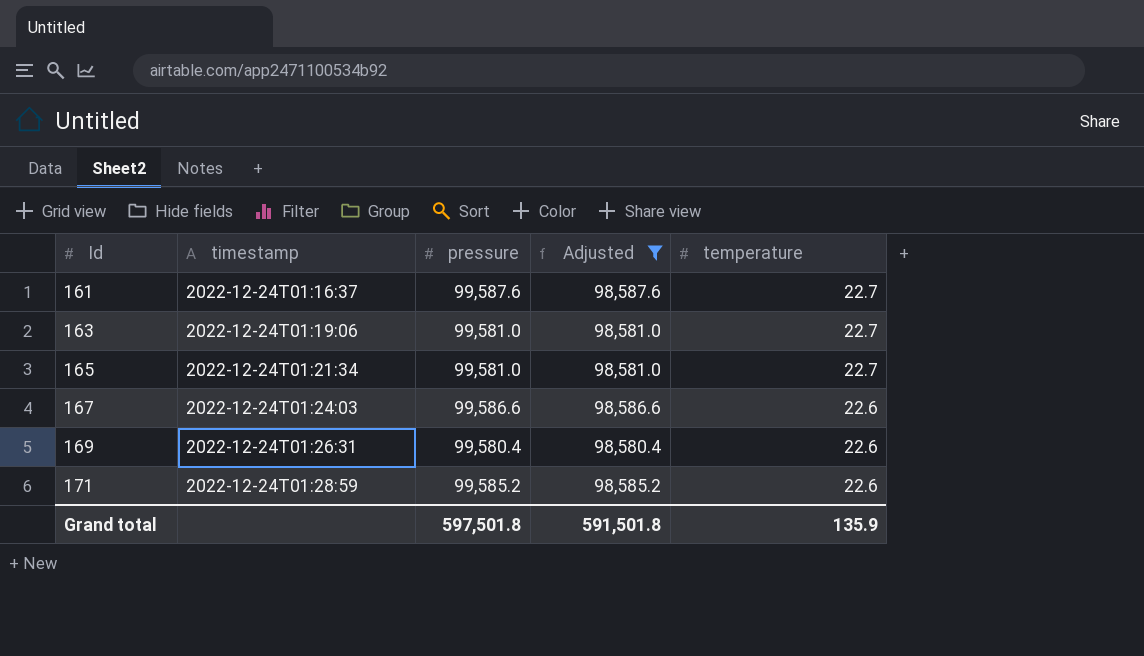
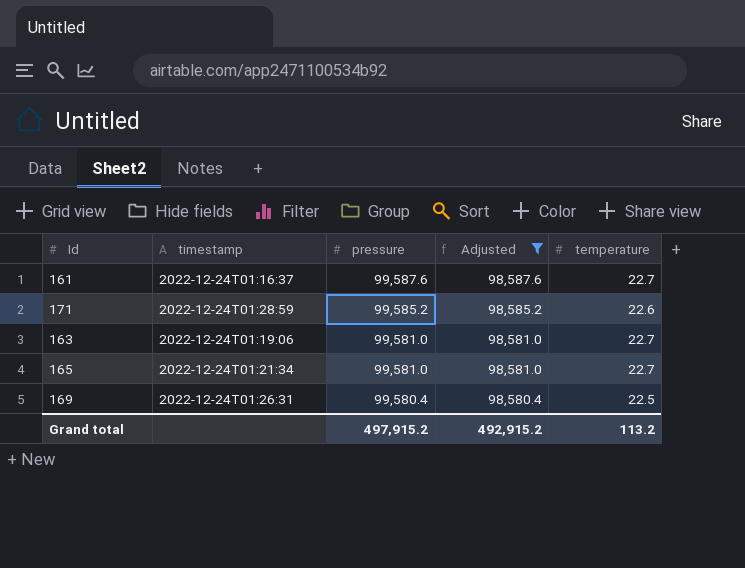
row order: Id ascending -> pressure descending
row 167: 2022-12-24T01:24:03 | 99,586.6 | 98,586.6 | 22.6 -> none
169 | temperature: 22.6 -> 22.5
Grand total | pressure: 597,501.8 -> 497,915.2
Grand total | Adjusted: 591,501.8 -> 492,915.2
Grand total | temperature: 135.9 -> 113.2

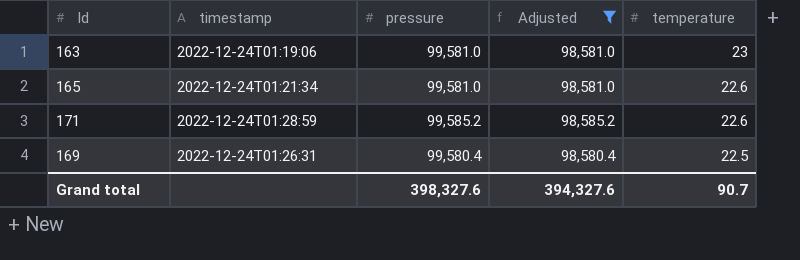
row order: pressure descending -> temperature descending
row 161: 2022-12-24T01:16:37 | 99,587.6 | 98,587.6 | 22.7 -> none
163 | temperature: 22.7 -> 23
165 | temperature: 22.7 -> 22.6
Grand total | pressure: 497,915.2 -> 398,327.6
Grand total | Adjusted: 492,915.2 -> 394,327.6
Grand total | temperature: 113.2 -> 90.7

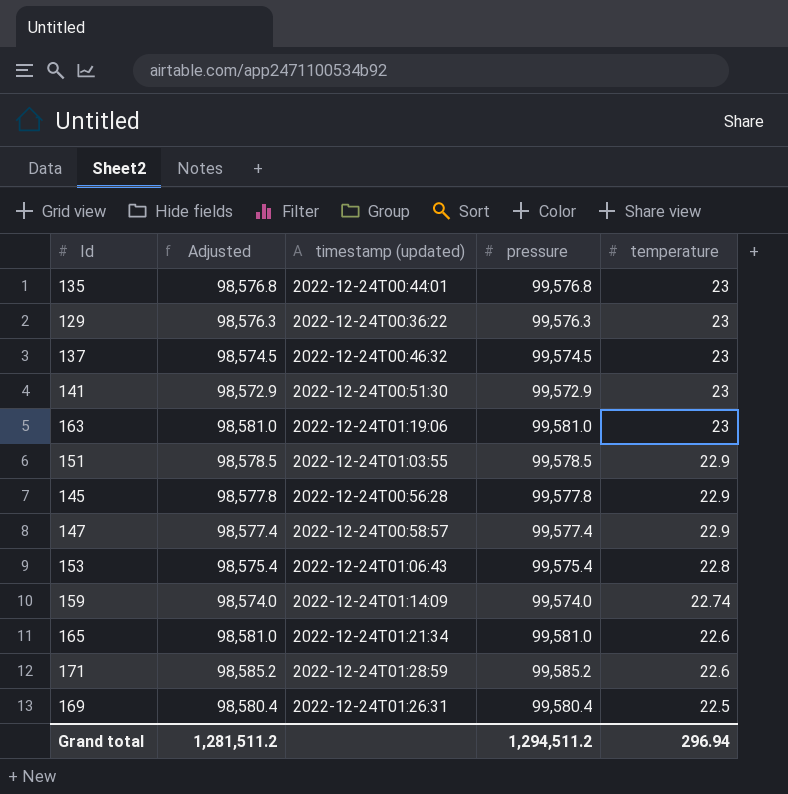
filter: Adjusted >= 98,580.4 -> none
column Adjusted | position: 4 -> 2
column name: timestamp -> timestamp (updated)
Grand total | Adjusted: 394,327.6 -> 1,281,511.2
Grand total | pressure: 398,327.6 -> 1,294,511.2
Grand total | temperature: 90.7 -> 296.94

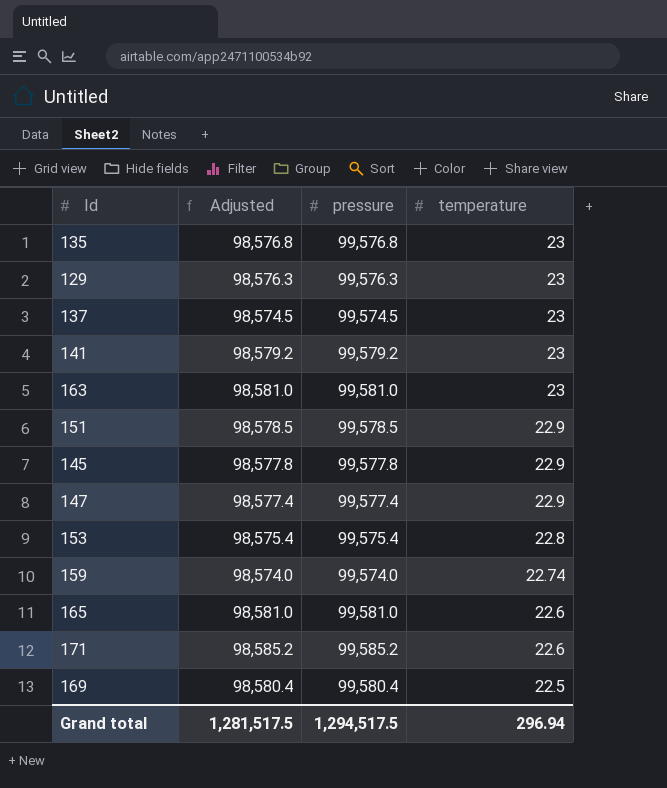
column timestamp (updated) | position: 3 -> none
141 | Adjusted: 98,572.9 -> 98,579.2
141 | pressure: 99,572.9 -> 99,579.2
Grand total | Adjusted: 1,281,511.2 -> 1,281,517.5
Grand total | pressure: 1,294,511.2 -> 1,294,517.5

